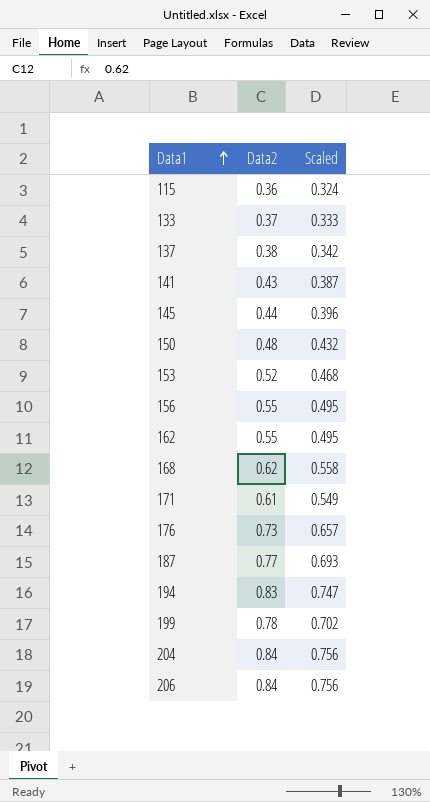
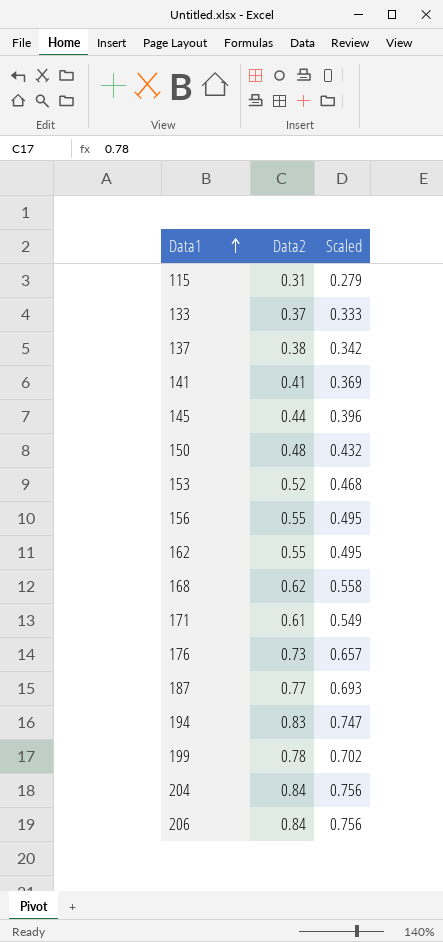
115 | Data2: 0.36 -> 0.31
115 | Scaled: 0.324 -> 0.279
141 | Data2: 0.43 -> 0.41
141 | Scaled: 0.387 -> 0.369

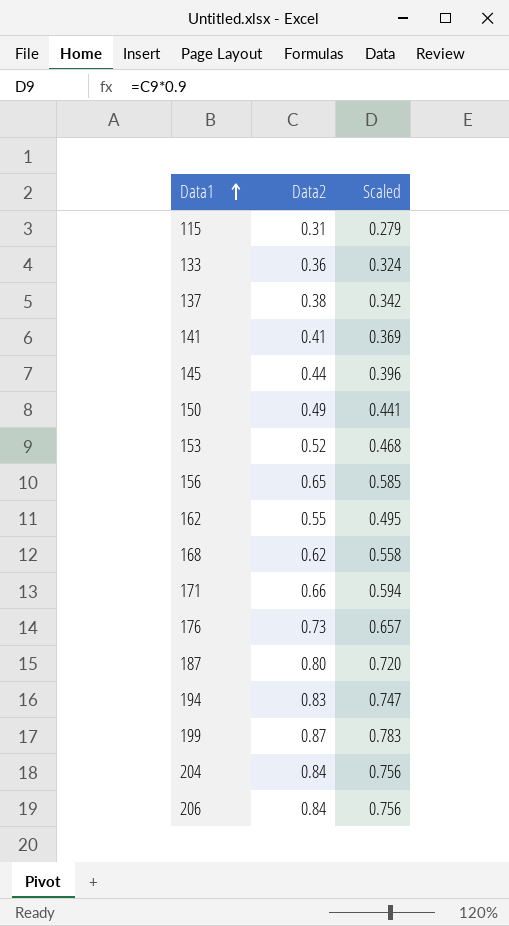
133 | Data2: 0.37 -> 0.36
133 | Scaled: 0.333 -> 0.324
150 | Data2: 0.48 -> 0.49
150 | Scaled: 0.432 -> 0.441
156 | Data2: 0.55 -> 0.65
156 | Scaled: 0.495 -> 0.585
171 | Data2: 0.61 -> 0.66
171 | Scaled: 0.549 -> 0.594
187 | Data2: 0.77 -> 0.80
187 | Scaled: 0.693 -> 0.720
199 | Data2: 0.78 -> 0.87
199 | Scaled: 0.702 -> 0.783

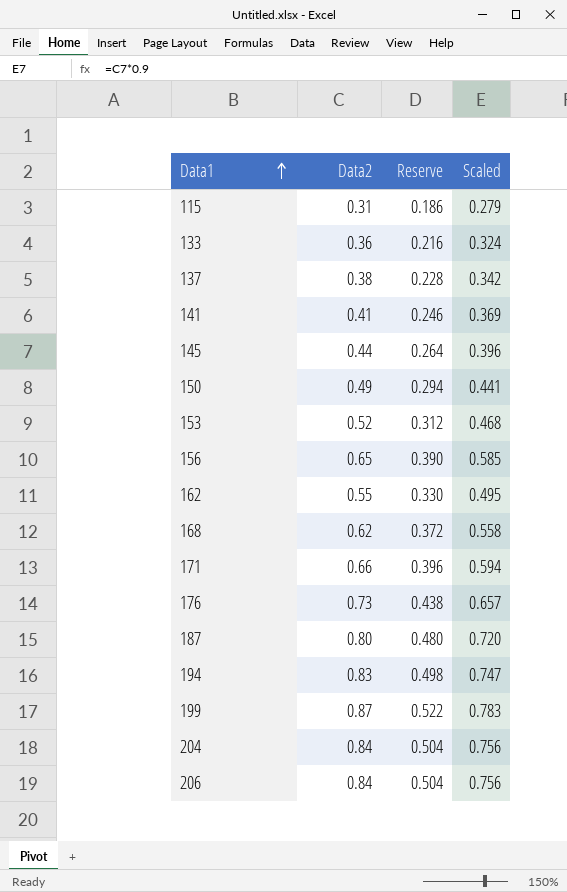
column Reserve | formula: none -> [Data2] * 0.6

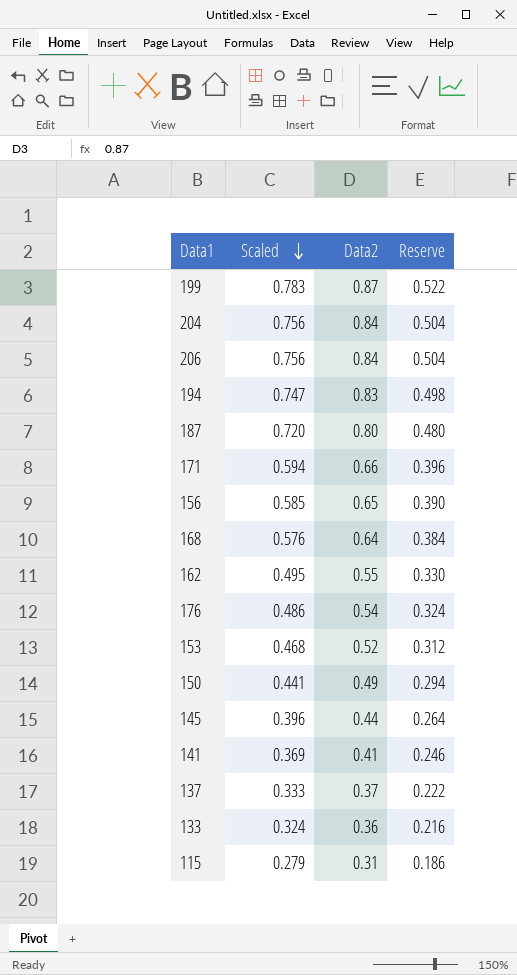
row order: Data1 ascending -> Scaled descending
column Scaled | position: 4 -> 2
168 | Scaled: 0.558 -> 0.576
168 | Data2: 0.62 -> 0.64
168 | Reserve: 0.372 -> 0.384
176 | Scaled: 0.657 -> 0.486
176 | Data2: 0.73 -> 0.54
176 | Reserve: 0.438 -> 0.324
137 | Scaled: 0.342 -> 0.333
137 | Data2: 0.38 -> 0.37
137 | Reserve: 0.228 -> 0.222

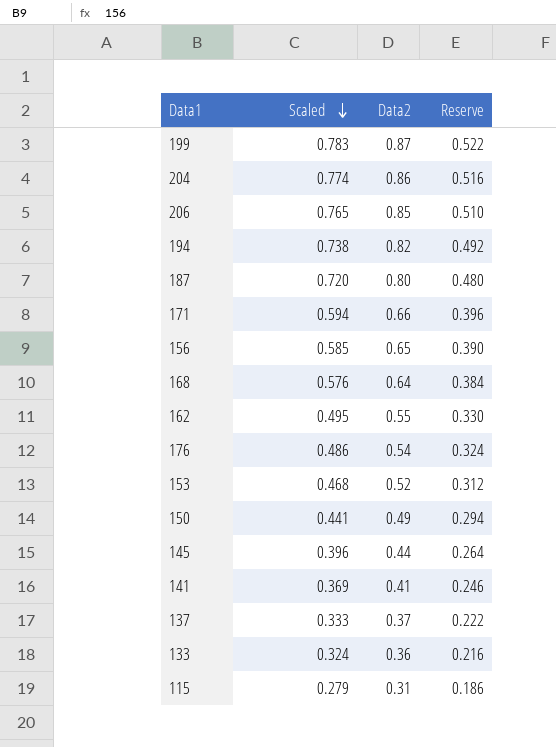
204 | Scaled: 0.756 -> 0.774
204 | Data2: 0.84 -> 0.86
204 | Reserve: 0.504 -> 0.516
206 | Scaled: 0.756 -> 0.765
206 | Data2: 0.84 -> 0.85
206 | Reserve: 0.504 -> 0.510
194 | Scaled: 0.747 -> 0.738
194 | Data2: 0.83 -> 0.82
194 | Reserve: 0.498 -> 0.492

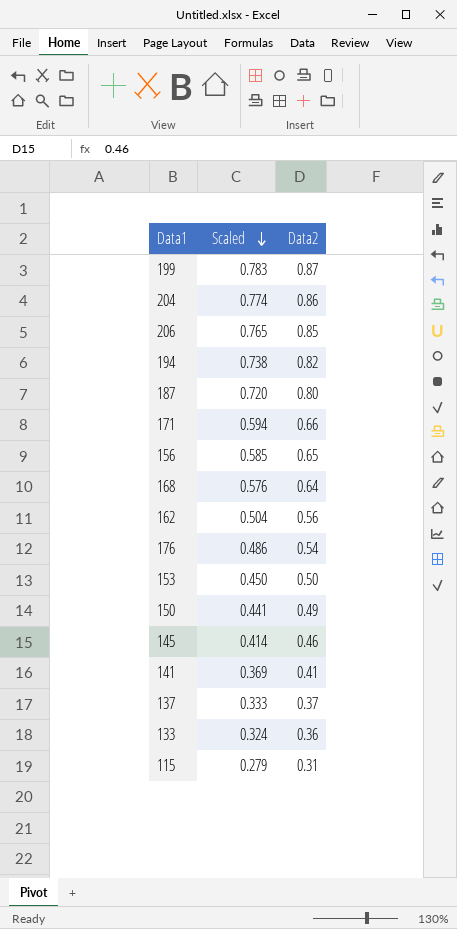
column Reserve | formula: [Data2] * 0.6 -> none
162 | Scaled: 0.495 -> 0.504
162 | Data2: 0.55 -> 0.56
153 | Scaled: 0.468 -> 0.450
153 | Data2: 0.52 -> 0.50
145 | Scaled: 0.396 -> 0.414
145 | Data2: 0.44 -> 0.46

